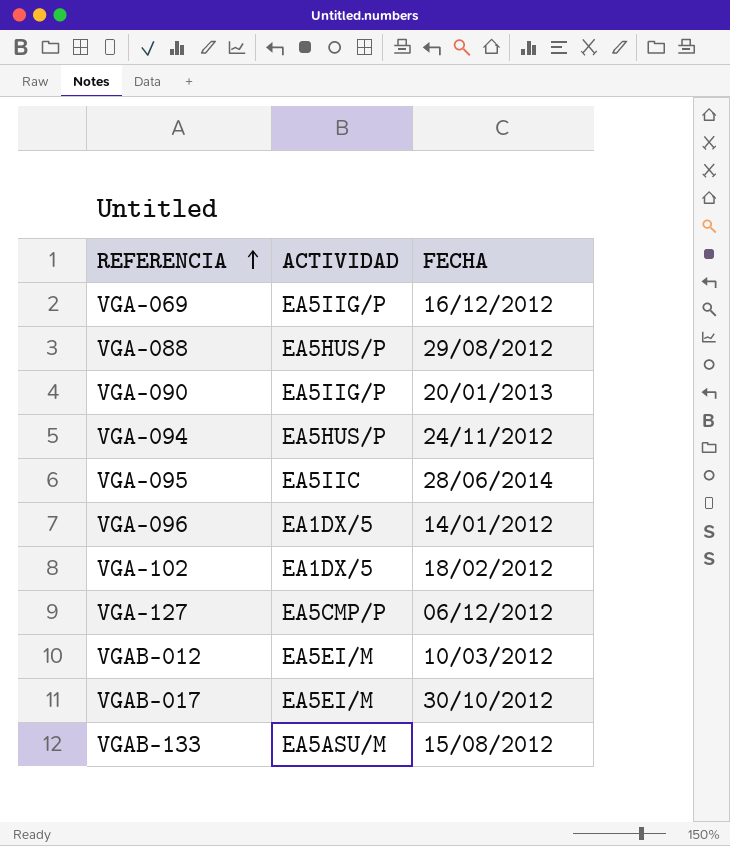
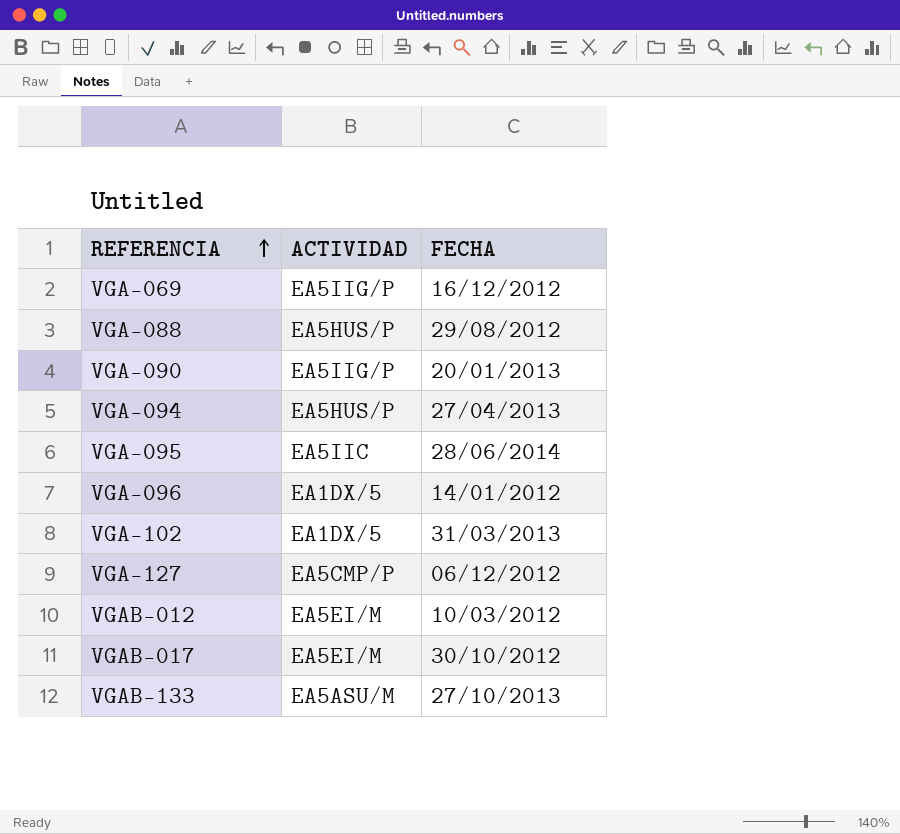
VGA-094 | FECHA: 24/11/2012 -> 27/04/2013
VGA-102 | FECHA: 18/02/2012 -> 31/03/2013
VGAB-133 | FECHA: 15/08/2012 -> 27/10/2013

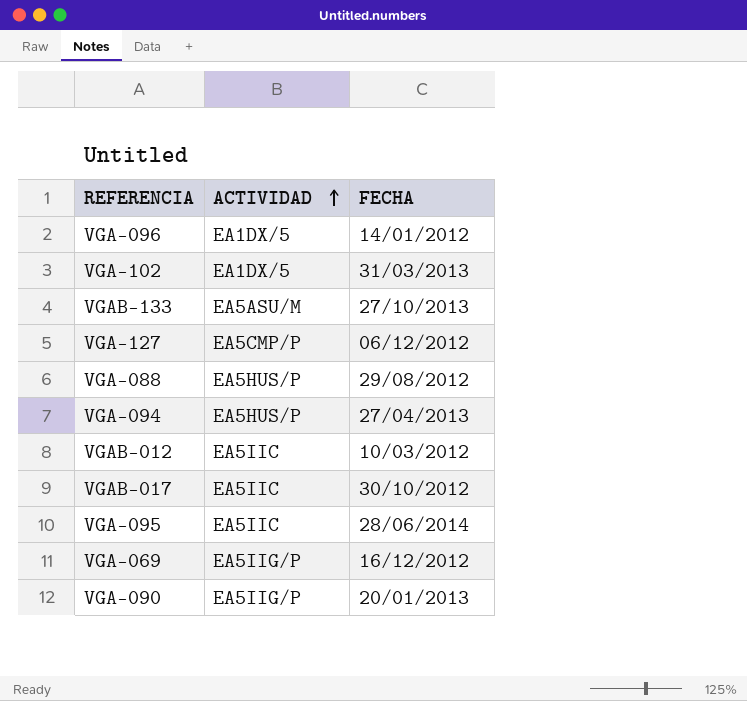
row order: REFERENCIA ascending -> ACTIVIDAD ascending
VGAB-012 | ACTIVIDAD: EA5EI/M -> EA5IIC
VGAB-017 | ACTIVIDAD: EA5EI/M -> EA5IIC

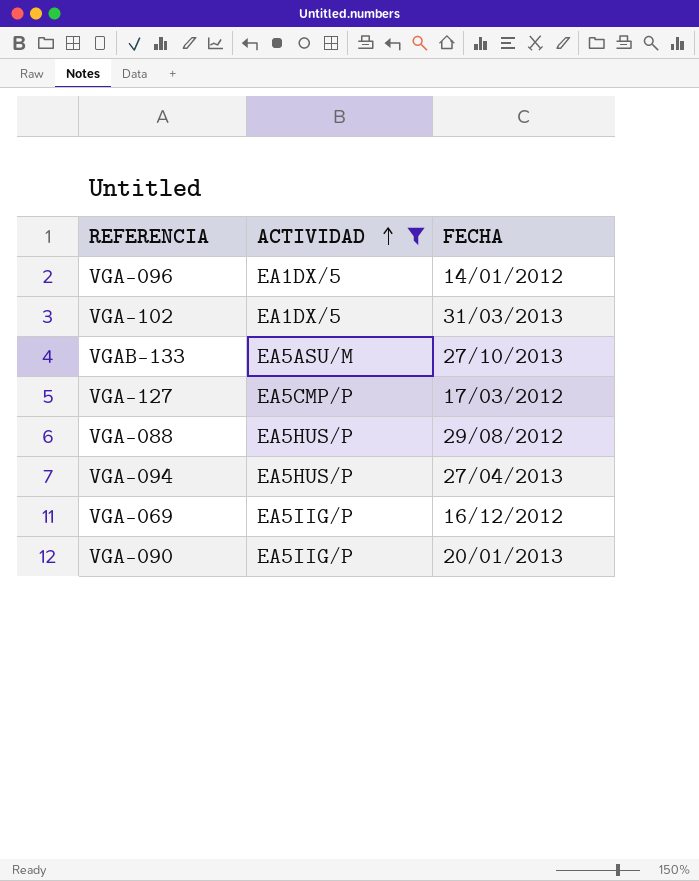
filter: none -> ACTIVIDAD != EA5IIC
VGA-127 | FECHA: 06/12/2012 -> 17/03/2012

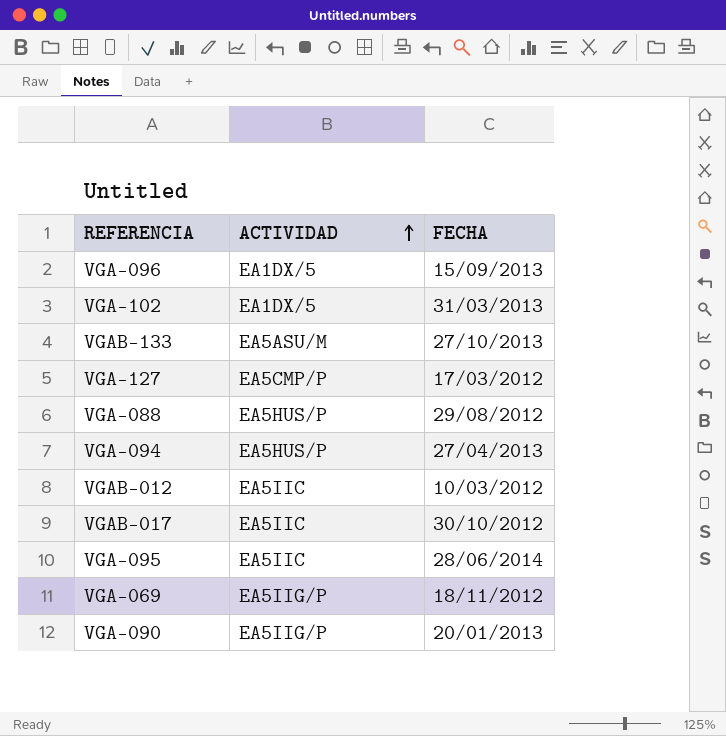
filter: ACTIVIDAD != EA5IIC -> none
VGA-096 | FECHA: 14/01/2012 -> 15/09/2013
VGA-069 | FECHA: 16/12/2012 -> 18/11/2012

